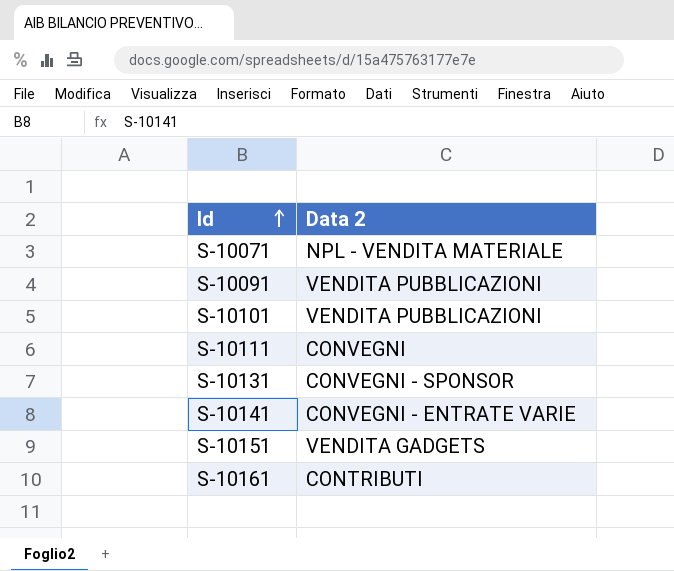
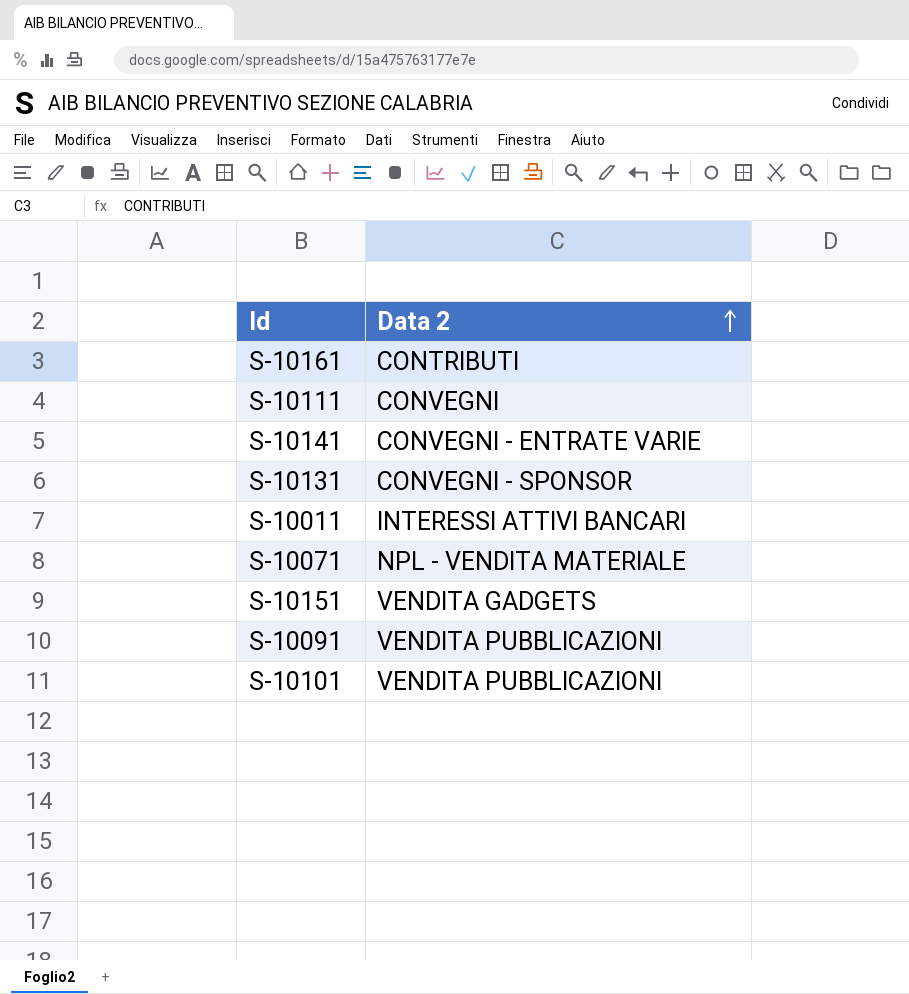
row order: Id ascending -> Data 2 ascending
row S-10011: none -> INTERESSI ATTIVI BANCARI

